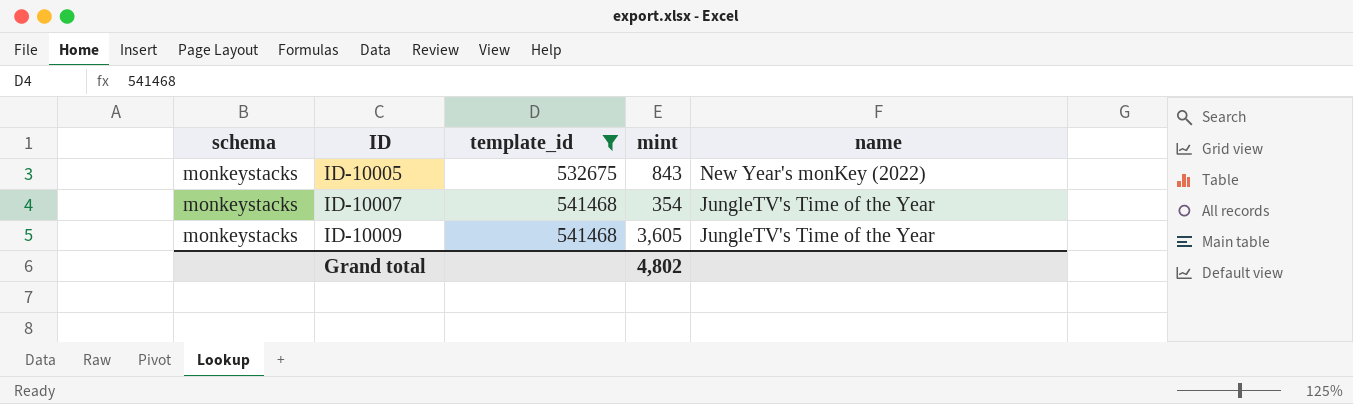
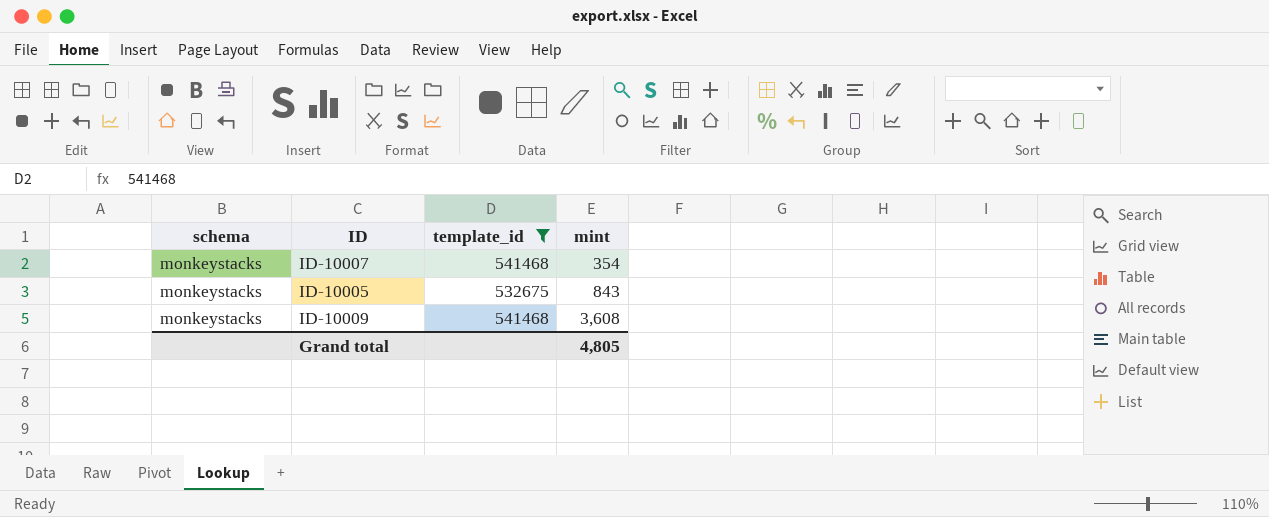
row order: ID ascending -> mint ascending
column name | position: 5 -> none
ID-10009 | mint: 3,605 -> 3,608
Grand total | mint: 4,802 -> 4,805

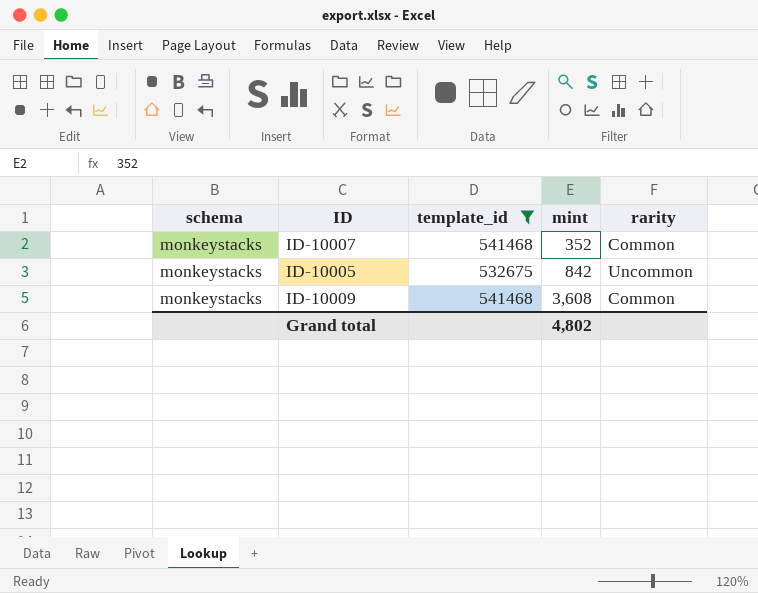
column rarity | position: none -> 5
ID-10007 | mint: 354 -> 352
ID-10005 | mint: 843 -> 842
Grand total | mint: 4,805 -> 4,802

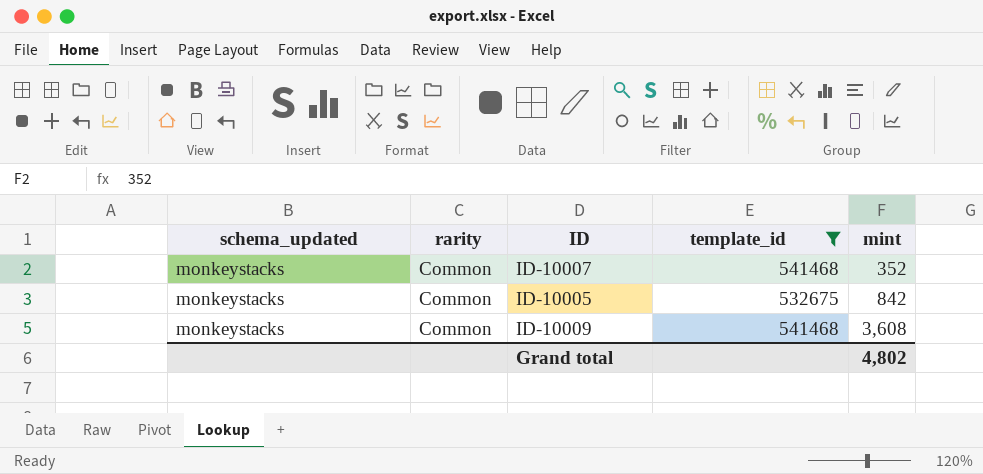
column name: schema -> schema_updated
column rarity | position: 5 -> 2
ID-10005 | rarity: Uncommon -> Common

